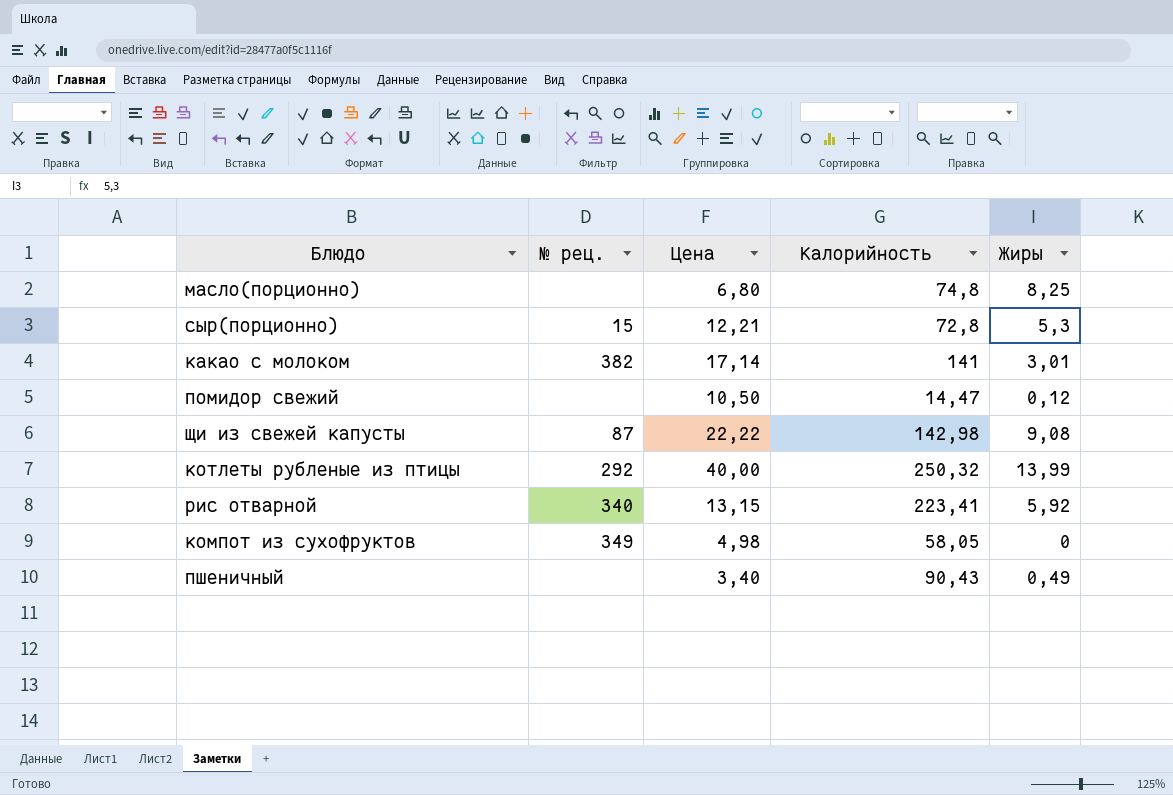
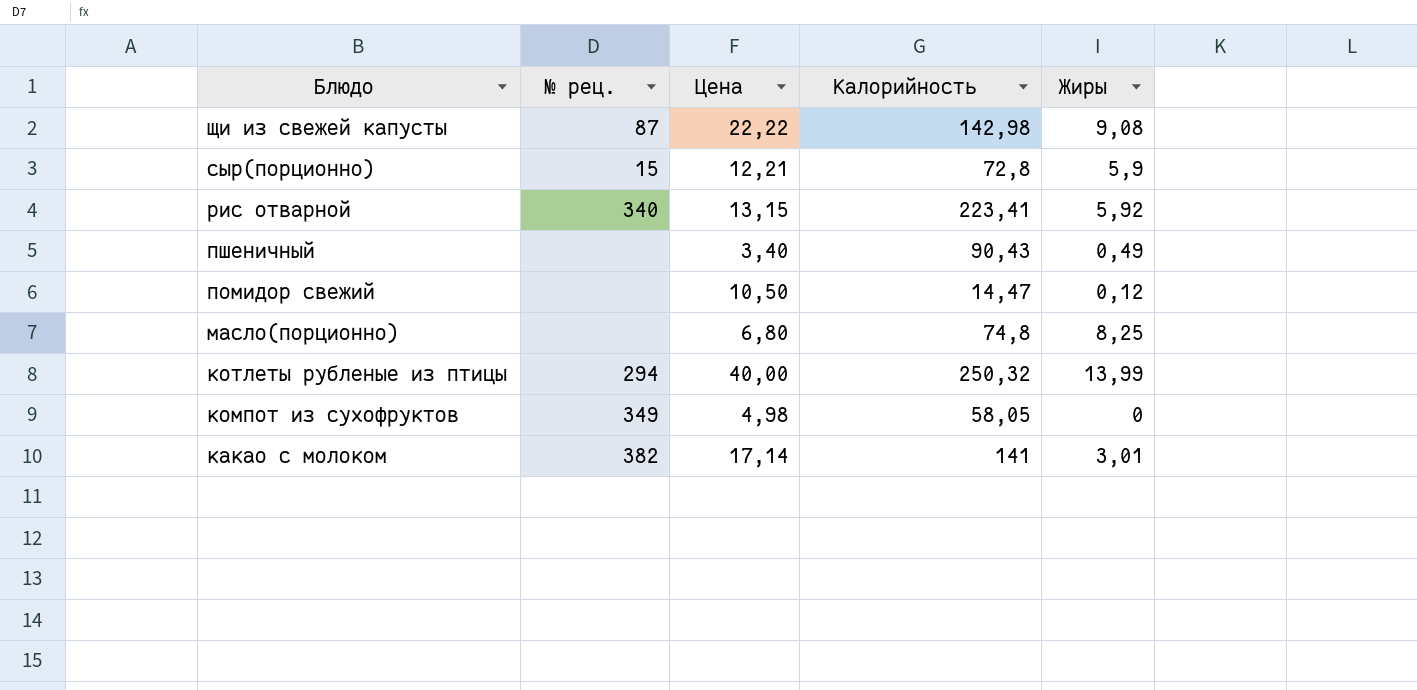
row order: none -> Блюдо descending
сыр(порционно) | Жиры: 5,3 -> 5,9
котлеты рубленые из птицы | № рец.: 292 -> 294

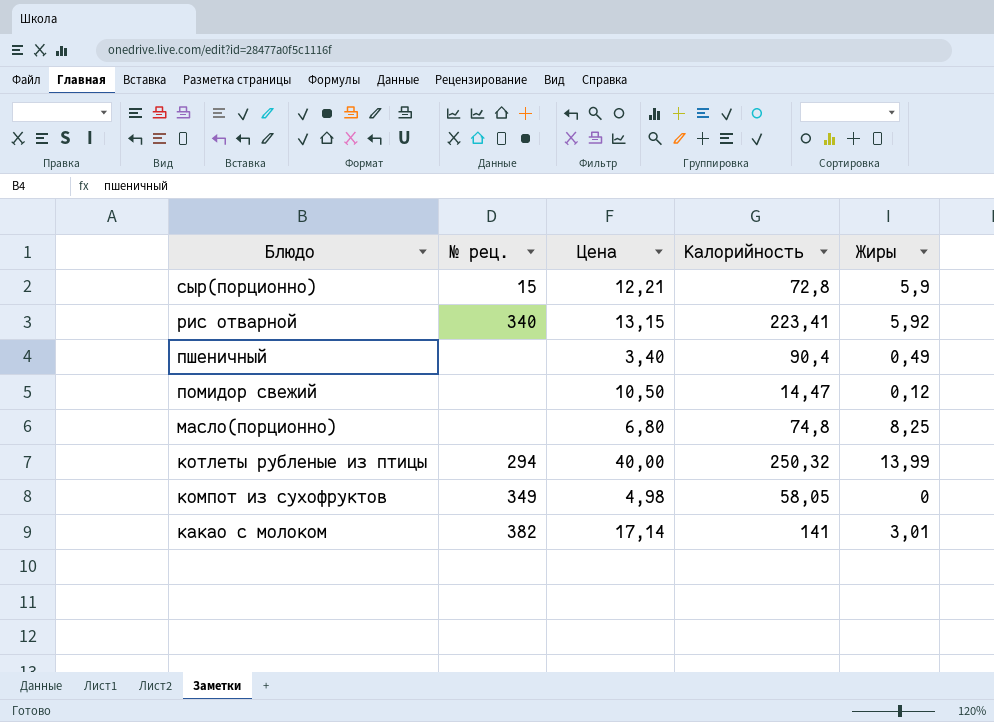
row щи из свежей капусты: 87 | 22,22 | 142,98 | 9,08 -> none
пшеничный | Калорийность: 90,43 -> 90,4

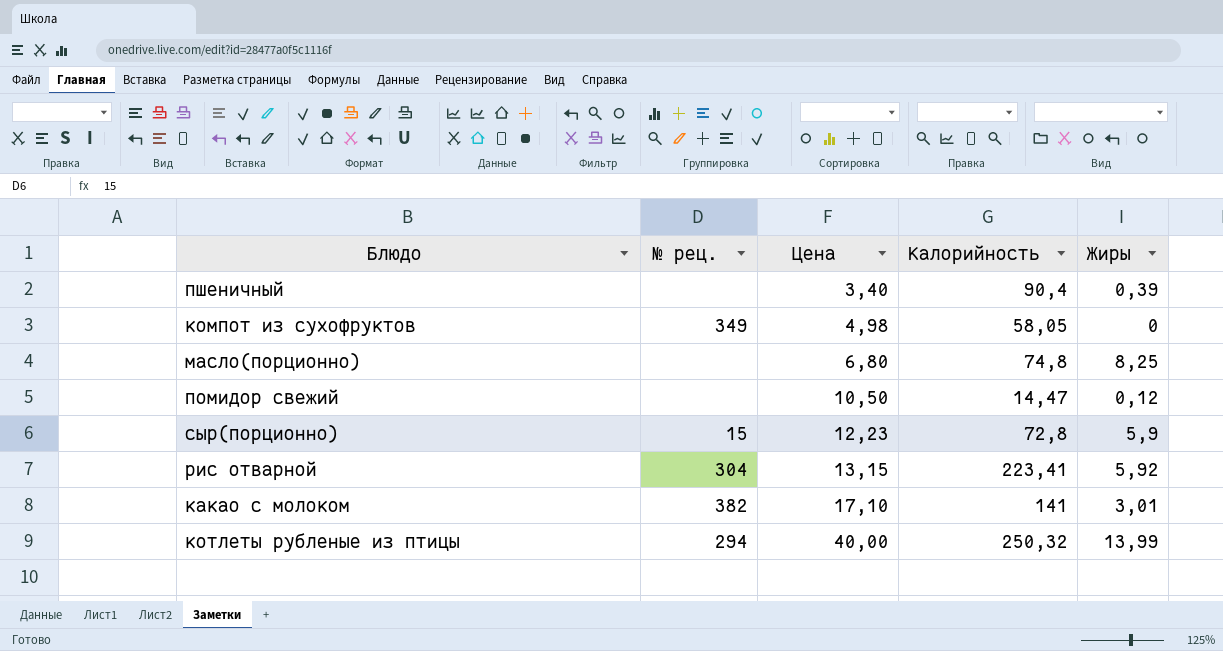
row order: Блюдо descending -> Цена ascending
пшеничный | Жиры: 0,49 -> 0,39
сыр(порционно) | Цена: 12,21 -> 12,23
рис отварной | № рец.: 340 -> 304
какао с молоком | Цена: 17,14 -> 17,10

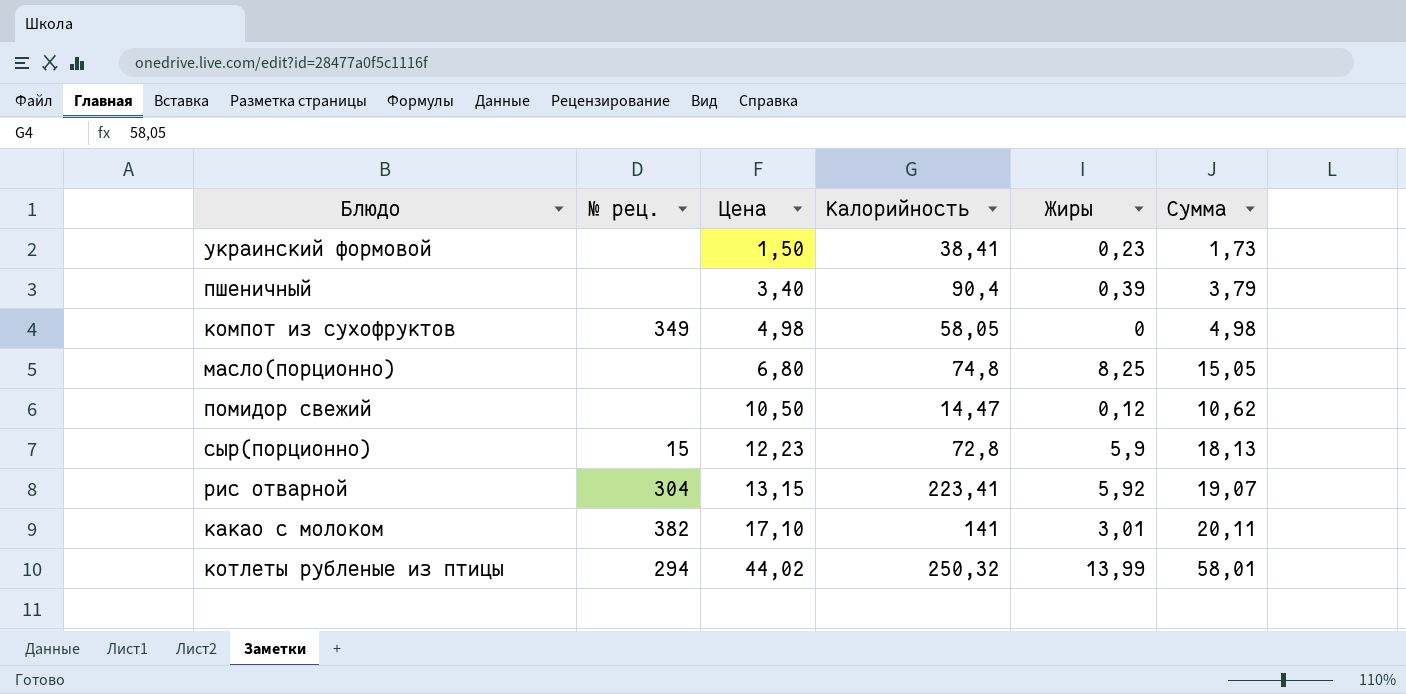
column Сумма | formula: none -> [Цена] + [Жиры]
row украинский формовой: none -> none | 1,50 | 38,41 | 0,23 | 1,73
котлеты рубленые из птицы | Цена: 40,00 -> 44,02

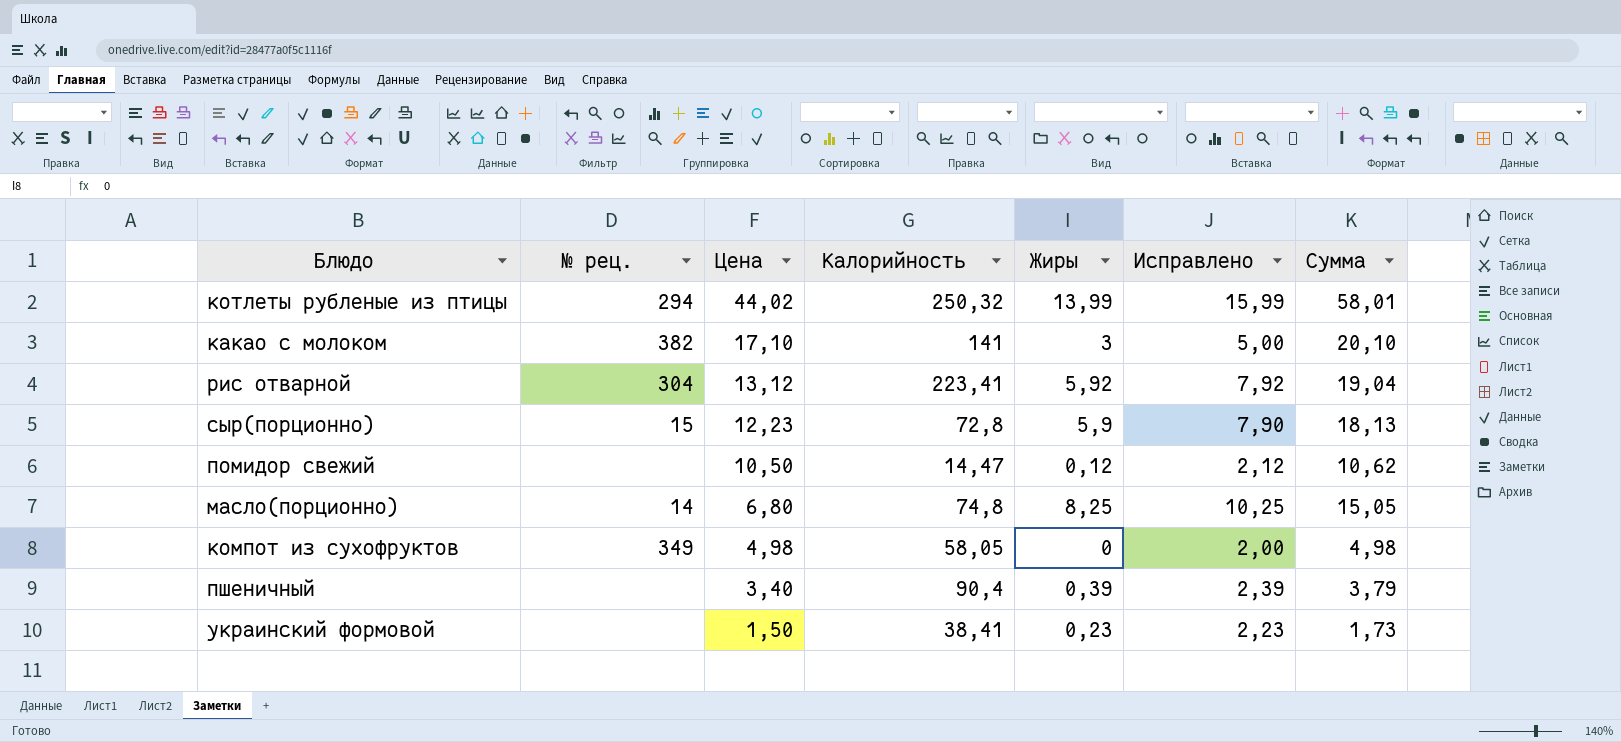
row order: Цена ascending -> Цена descending
column Исправлено | formula: none -> [Жиры] + 2
какао с молоком | Жиры: 3,01 -> 3
какао с молоком | Сумма: 20,11 -> 20,10
рис отварной | Цена: 13,15 -> 13,12
рис отварной | Сумма: 19,07 -> 19,04
масло(порционно) | № рец.: none -> 14

